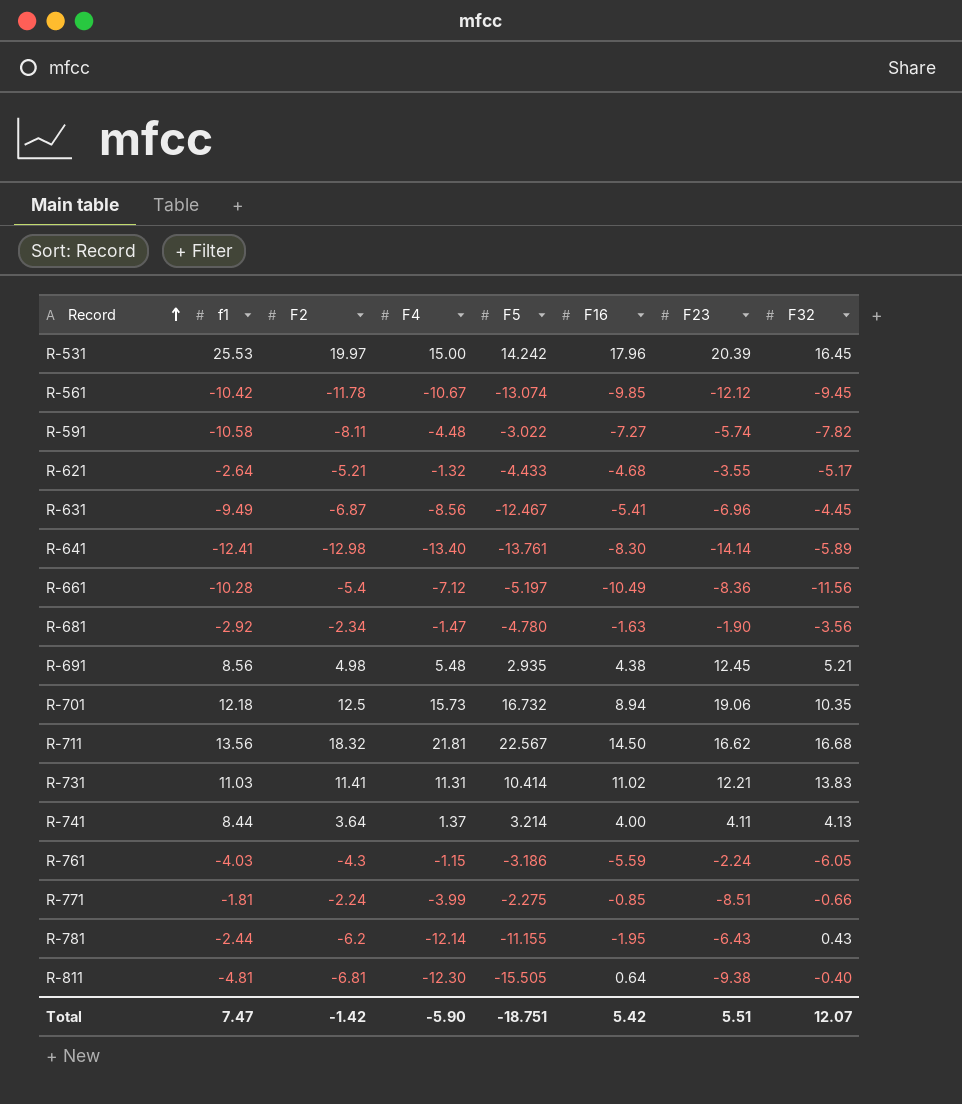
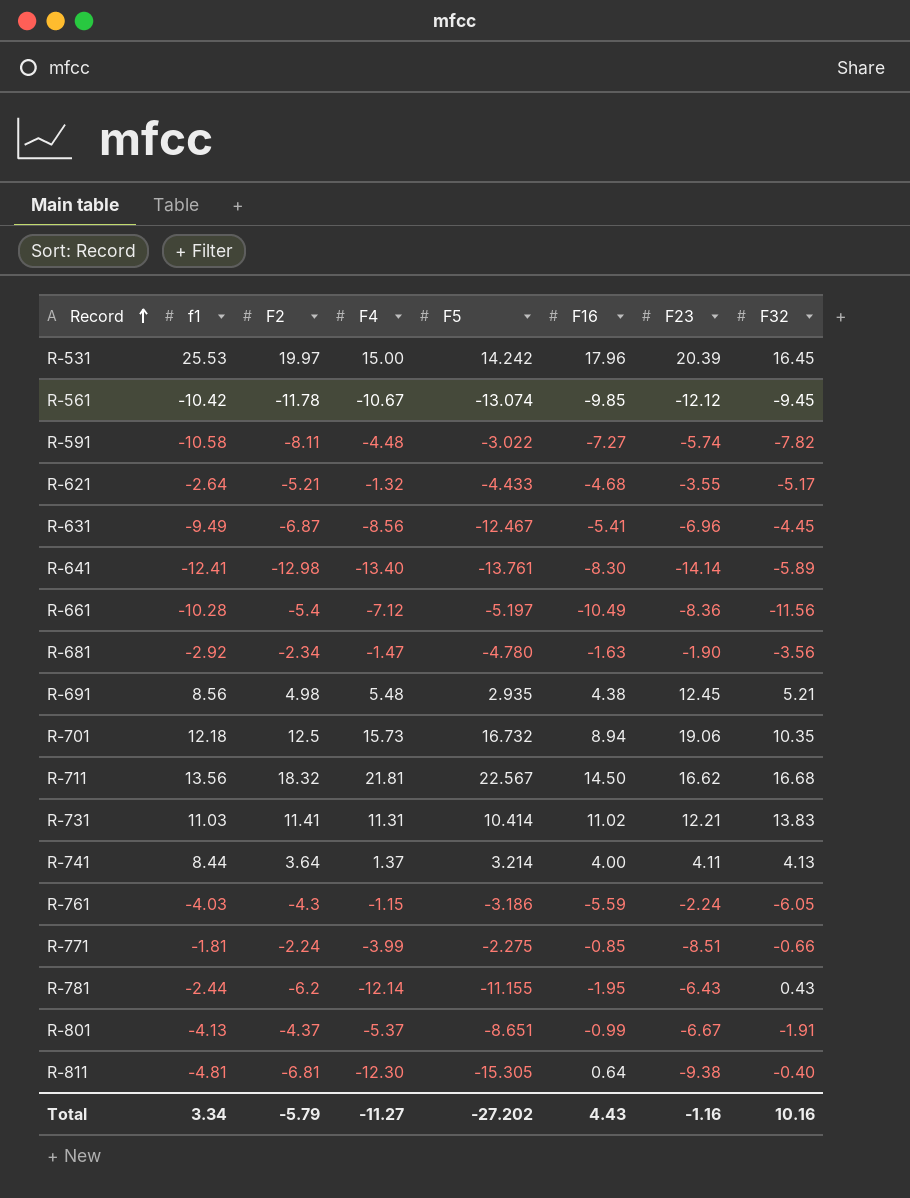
row R-801: none -> -4.13 | -4.37 | -5.37 | -8.651 | -0.99 | -6.67 | -1.91
R-811 | F5: -15.505 -> -15.305
Total | f1: 7.47 -> 3.34
Total | F2: -1.42 -> -5.79
Total | F4: -5.90 -> -11.27
Total | F5: -18.751 -> -27.202
Total | F16: 5.42 -> 4.43
Total | F23: 5.51 -> -1.16
Total | F32: 12.07 -> 10.16

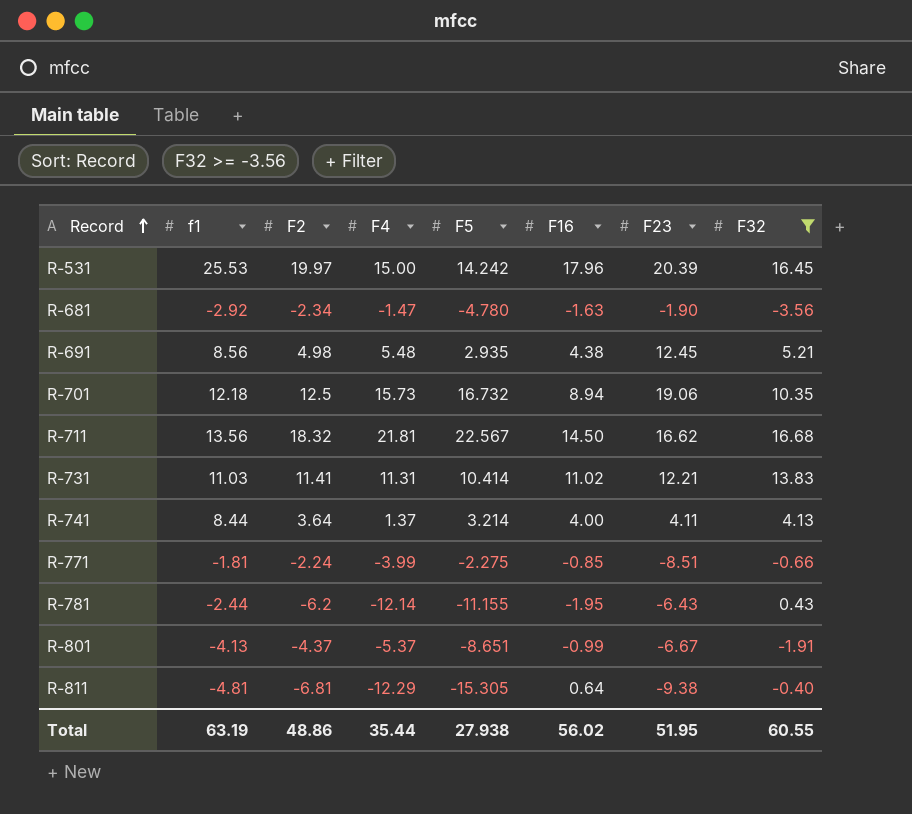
filter: none -> F32 >= -3.56
R-811 | F4: -12.30 -> -12.29
Total | f1: 3.34 -> 63.19
Total | F2: -5.79 -> 48.86
Total | F4: -11.27 -> 35.44
Total | F5: -27.202 -> 27.938
Total | F16: 4.43 -> 56.02
Total | F23: -1.16 -> 51.95
Total | F32: 10.16 -> 60.55

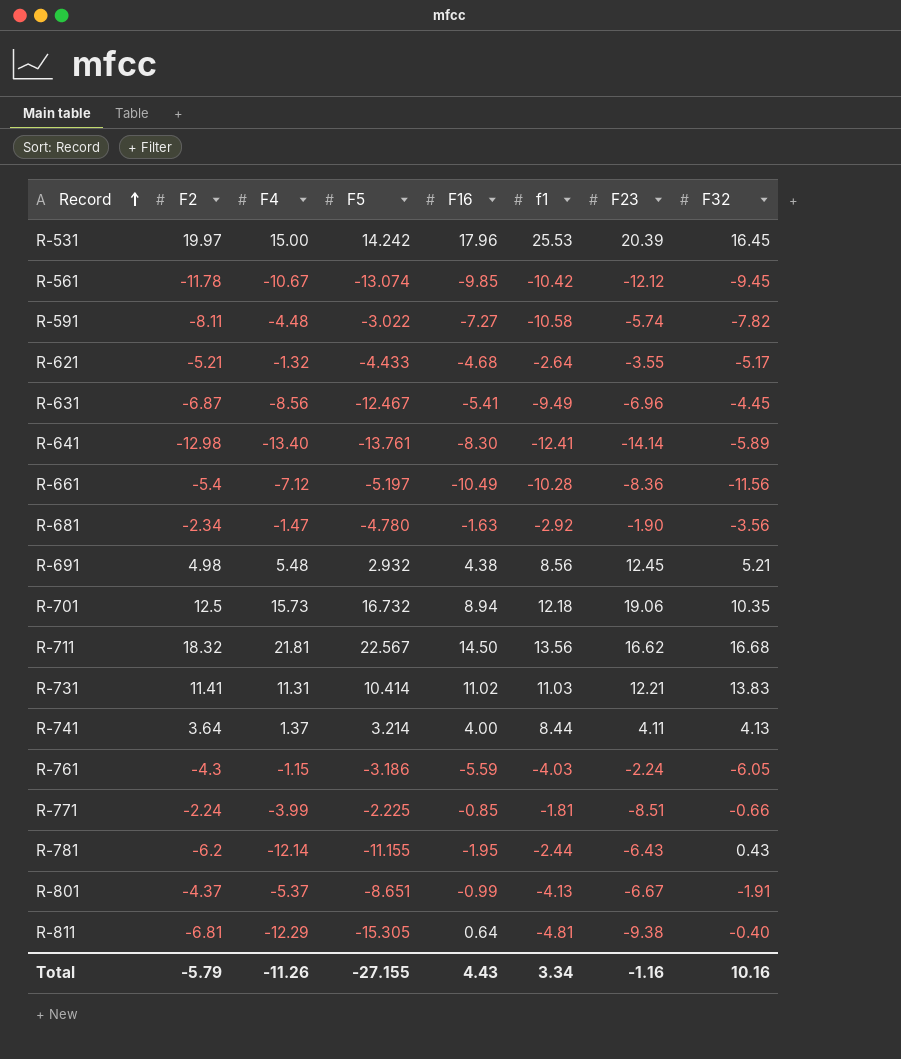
filter: F32 >= -3.56 -> none
column f1 | position: 2 -> 6
R-691 | F5: 2.935 -> 2.932
R-771 | F5: -2.275 -> -2.225
Total | F2: 48.86 -> -5.79
Total | F4: 35.44 -> -11.26
Total | F5: 27.938 -> -27.155
Total | F16: 56.02 -> 4.43
Total | f1: 63.19 -> 3.34
Total | F23: 51.95 -> -1.16
Total | F32: 60.55 -> 10.16

